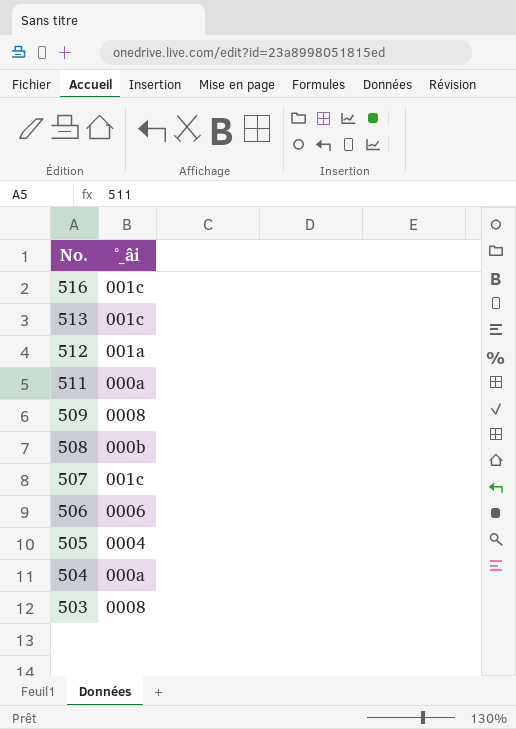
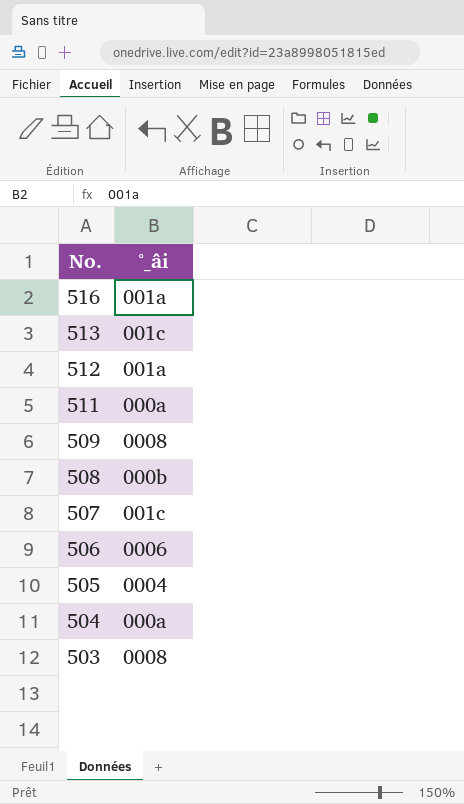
516 | °_âi: 001c -> 001a

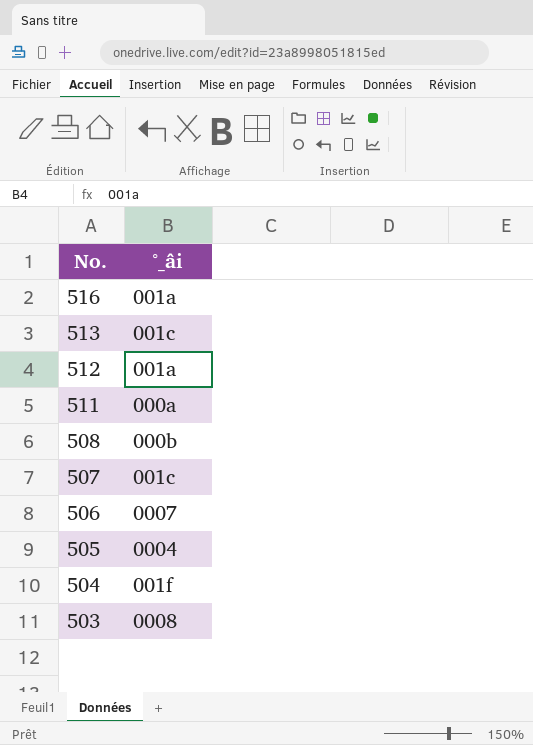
row 509: 0008 -> none
506 | °_âi: 0006 -> 0007
504 | °_âi: 000a -> 001f

